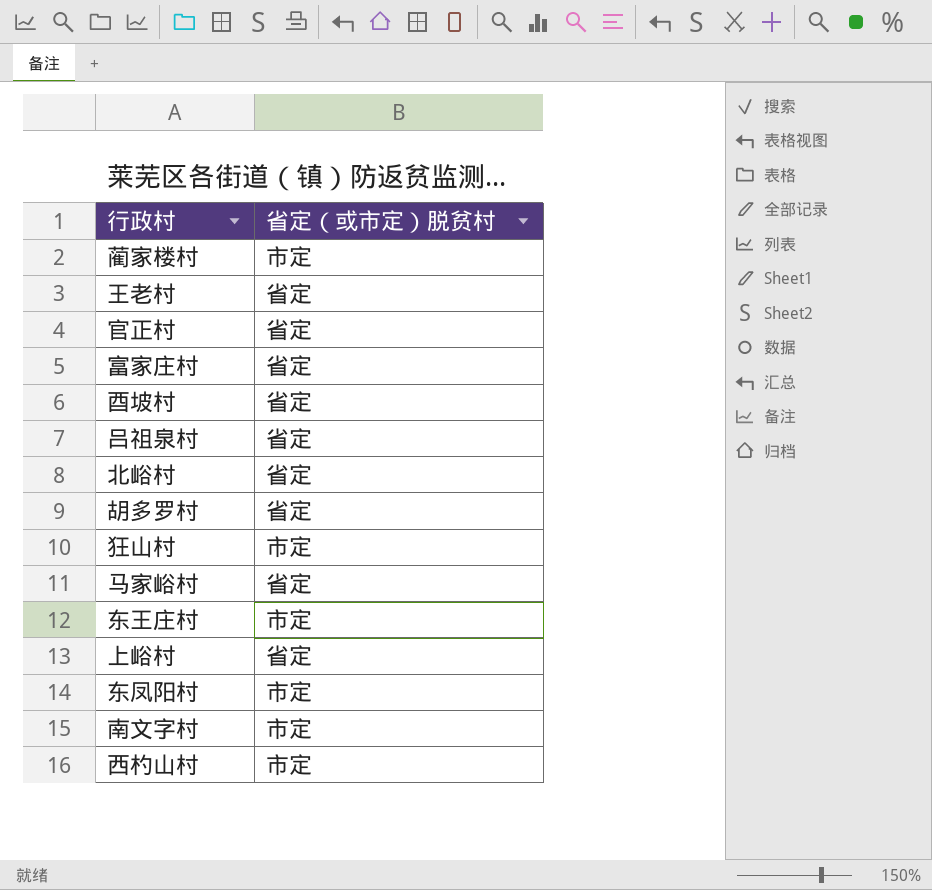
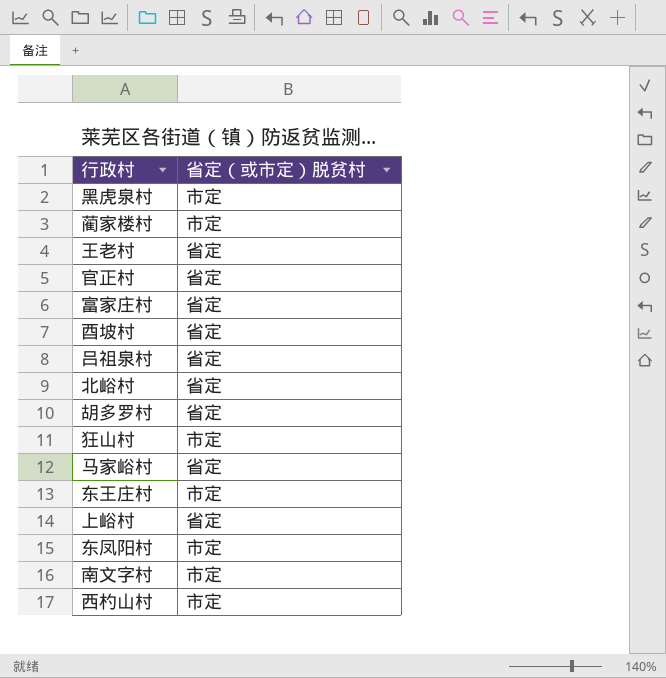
row 黑虎泉村: none -> 市定

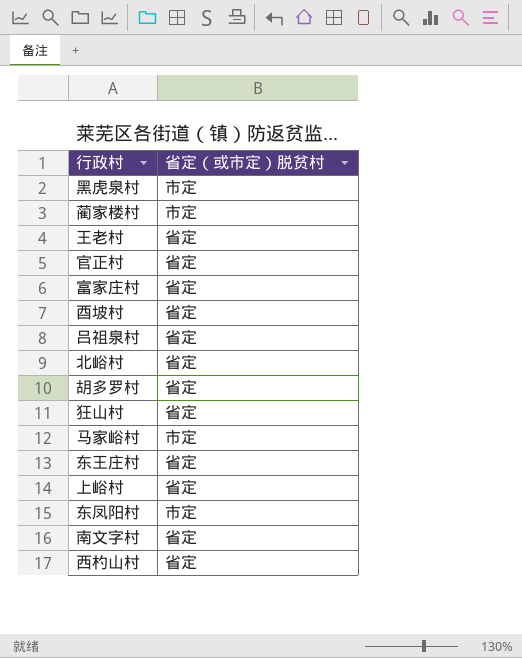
狂山村 | 省定（或市定）脱贫村: 市定 -> 省定
马家峪村 | 省定（或市定）脱贫村: 省定 -> 市定
东王庄村 | 省定（或市定）脱贫村: 市定 -> 省定
南文字村 | 省定（或市定）脱贫村: 市定 -> 省定
西杓山村 | 省定（或市定）脱贫村: 市定 -> 省定

